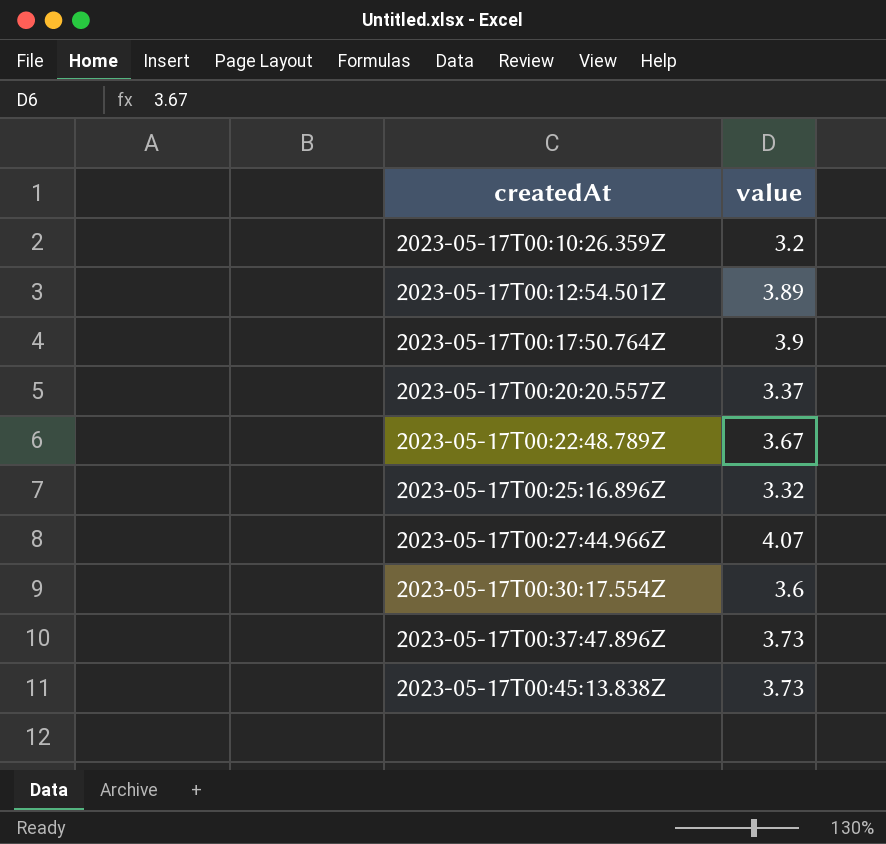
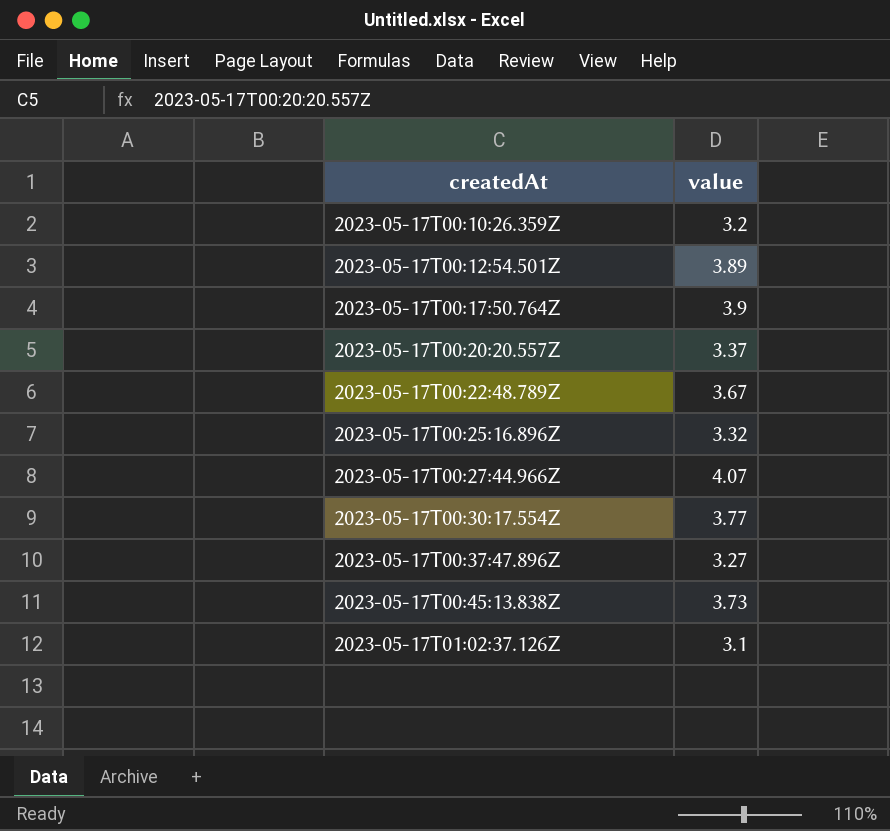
2023-05-17T00:30:17.554Z | value: 3.6 -> 3.77
2023-05-17T00:37:47.896Z | value: 3.73 -> 3.27
row 2023-05-17T01:02:37.126Z: none -> 3.1

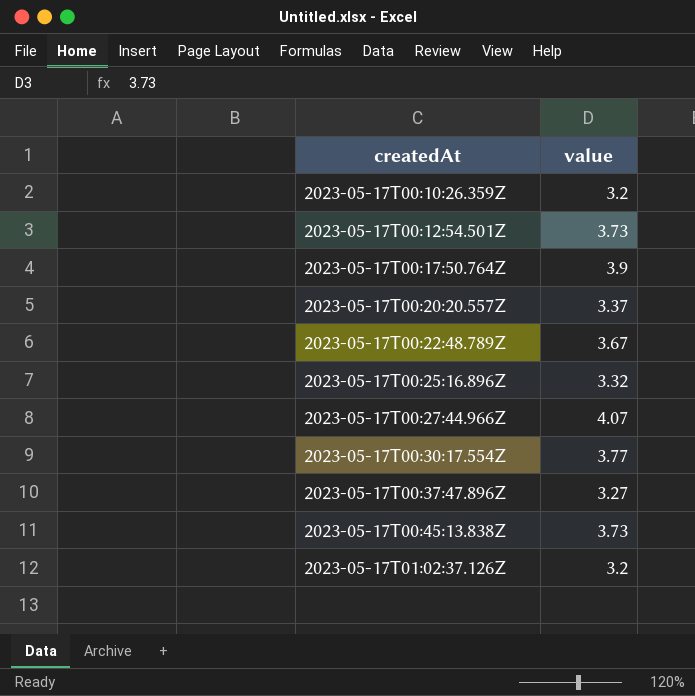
2023-05-17T00:12:54.501Z | value: 3.89 -> 3.73
2023-05-17T01:02:37.126Z | value: 3.1 -> 3.2

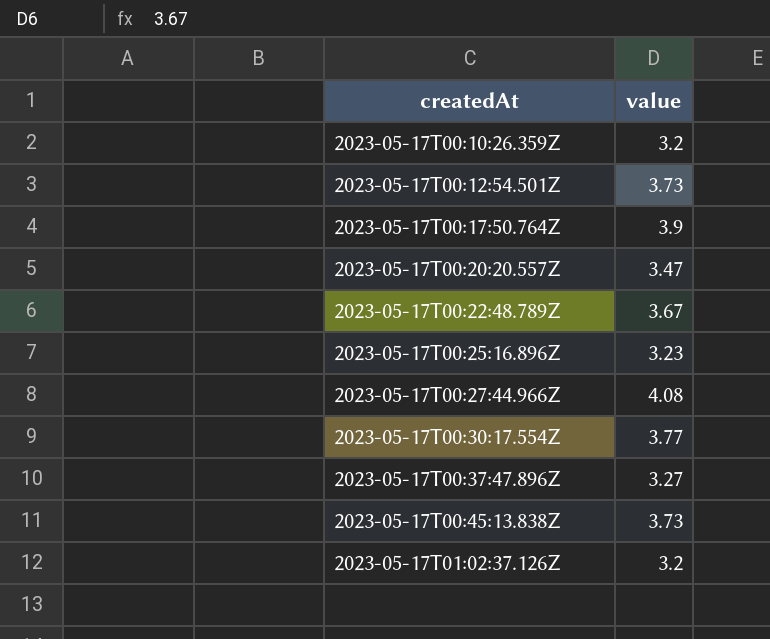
2023-05-17T00:20:20.557Z | value: 3.37 -> 3.47
2023-05-17T00:25:16.896Z | value: 3.32 -> 3.23
2023-05-17T00:27:44.966Z | value: 4.07 -> 4.08

